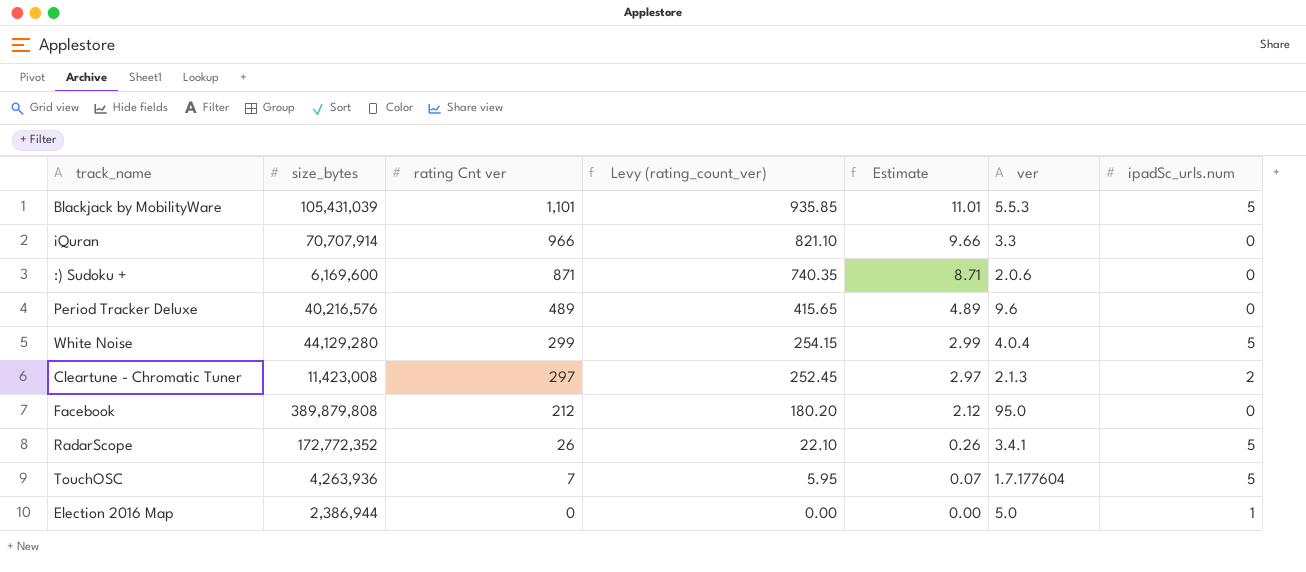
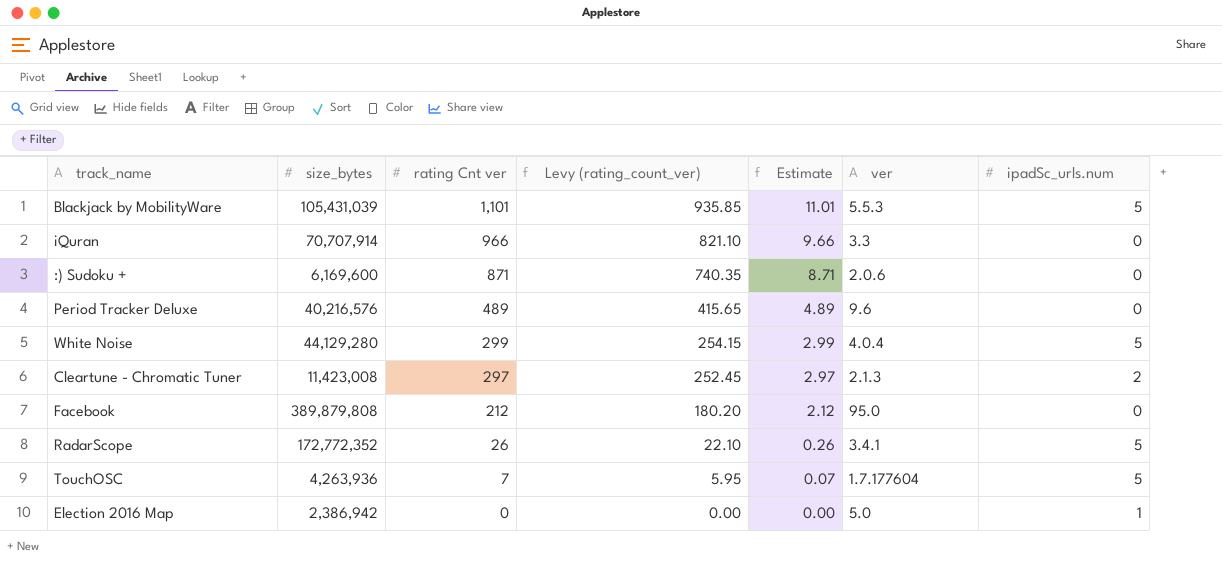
Election 2016 Map | size_bytes: 2,386,944 -> 2,386,942

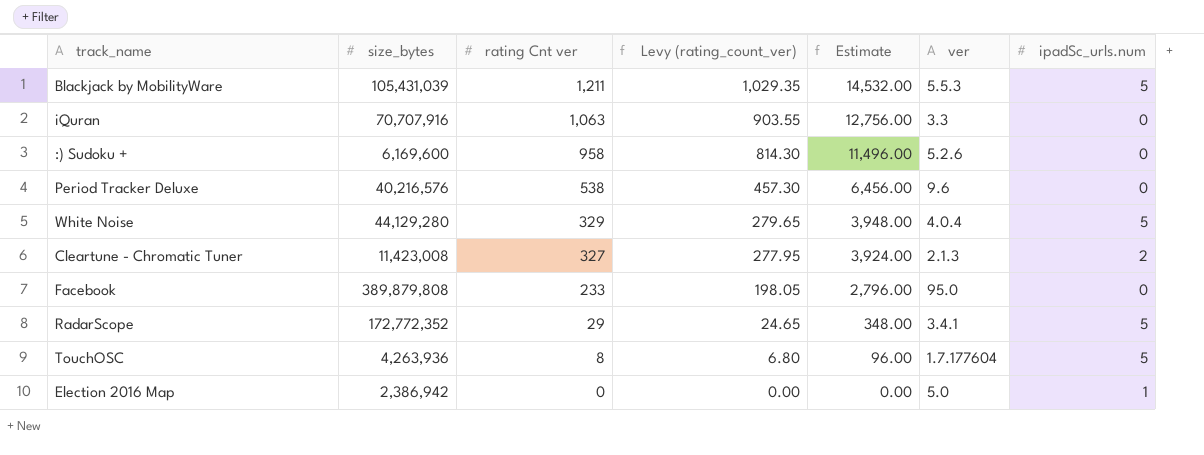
column Estimate | formula: [rating Cnt ver] * 0.01 -> [rating Cnt ver] * 12
Blackjack by MobilityWare | rating Cnt ver: 1,101 -> 1,211
Blackjack by MobilityWare | Levy (rating_count_ver): 935.85 -> 1,029.35
iQuran | size_bytes: 70,707,914 -> 70,707,916
iQuran | rating Cnt ver: 966 -> 1,063
iQuran | Levy (rating_count_ver): 821.10 -> 903.55
:) Sudoku + | rating Cnt ver: 871 -> 958
:) Sudoku + | Levy (rating_count_ver): 740.35 -> 814.30
:) Sudoku + | ver: 2.0.6 -> 5.2.6
Period Tracker Deluxe | rating Cnt ver: 489 -> 538
Period Tracker Deluxe | Levy (rating_count_ver): 415.65 -> 457.30
White Noise | rating Cnt ver: 299 -> 329
White Noise | Levy (rating_count_ver): 254.15 -> 279.65
Cleartune - Chromatic Tuner | rating Cnt ver: 297 -> 327
Cleartune - Chromatic Tuner | Levy (rating_count_ver): 252.45 -> 277.95
Facebook | rating Cnt ver: 212 -> 233
Facebook | Levy (rating_count_ver): 180.20 -> 198.05
RadarScope | rating Cnt ver: 26 -> 29
RadarScope | Levy (rating_count_ver): 22.10 -> 24.65
TouchOSC | rating Cnt ver: 7 -> 8
TouchOSC | Levy (rating_count_ver): 5.95 -> 6.80

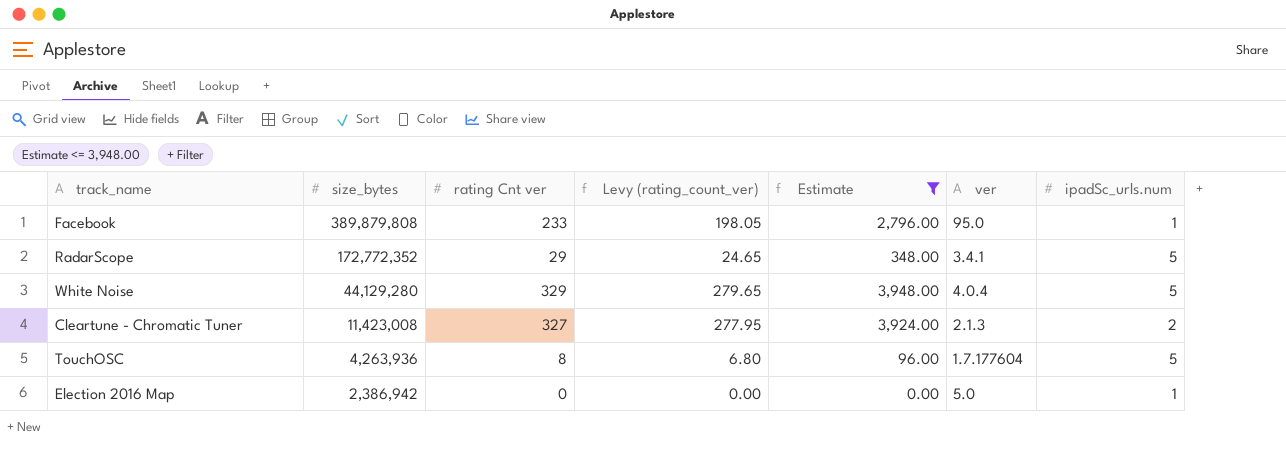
filter: none -> Estimate <= 3,948.00
row order: rating Cnt ver descending -> size_bytes descending
Facebook | ipadSc_urls.num: 0 -> 1

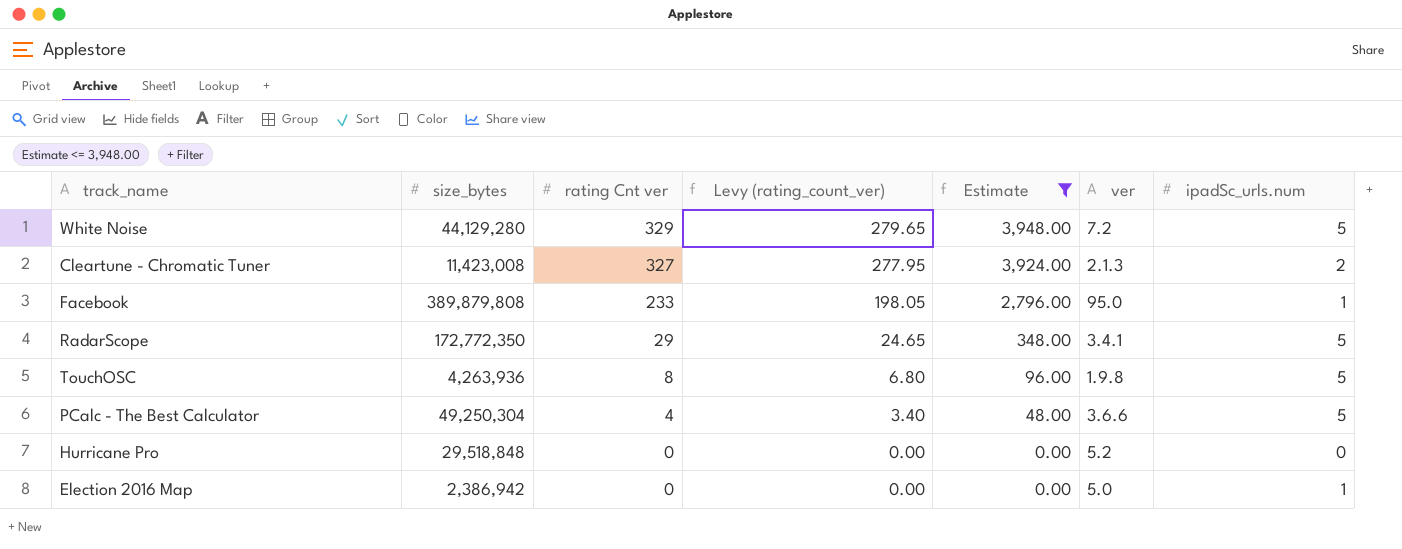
row order: size_bytes descending -> rating Cnt ver descending
White Noise | ver: 4.0.4 -> 7.2
RadarScope | size_bytes: 172,772,352 -> 172,772,350
TouchOSC | ver: 1.7.177604 -> 1.9.8
row PCalc - The Best Calculator: none -> 49,250,304 | 4 | 3.40 | 48.00 | 3.6.6 | 5
row Hurricane Pro: none -> 29,518,848 | 0 | 0.00 | 0.00 | 5.2 | 0

